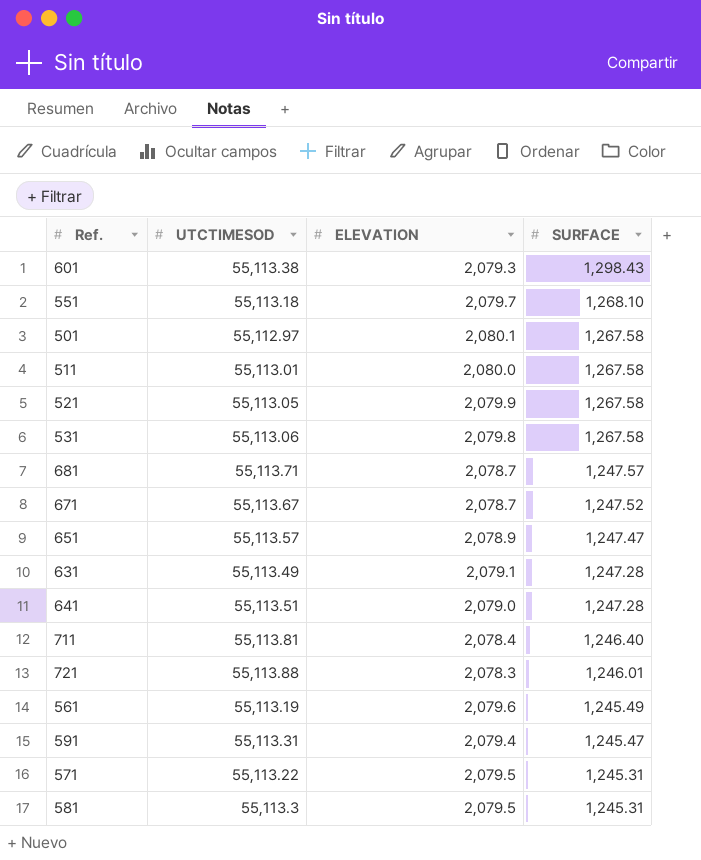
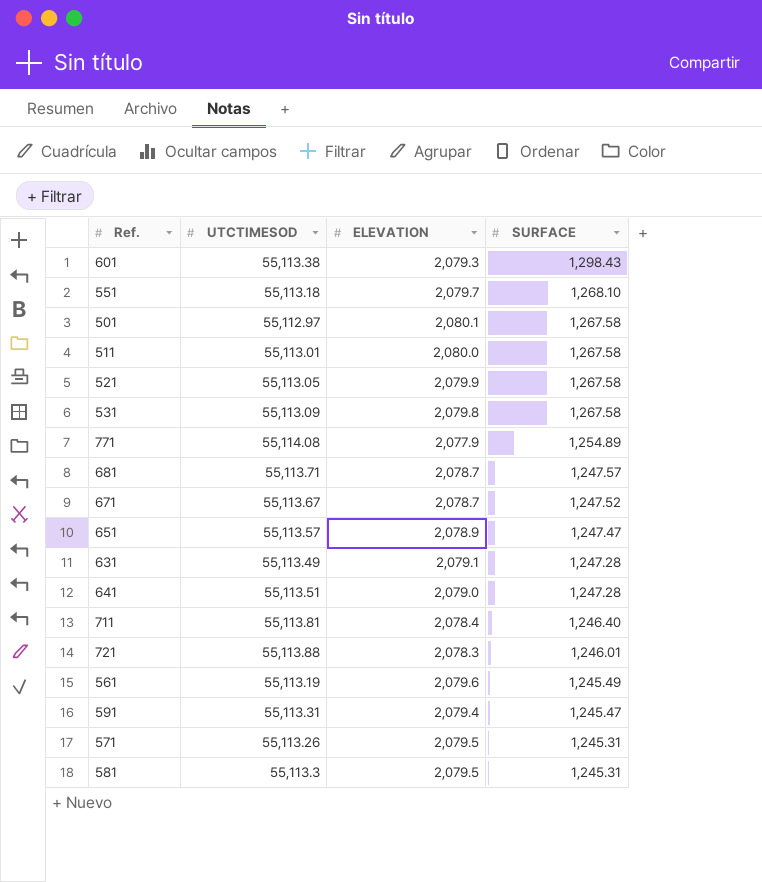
531 | UTCTIMESOD: 55,113.06 -> 55,113.09
row 771: none -> 55,114.08 | 2,077.9 | 1,254.89
571 | UTCTIMESOD: 55,113.22 -> 55,113.26

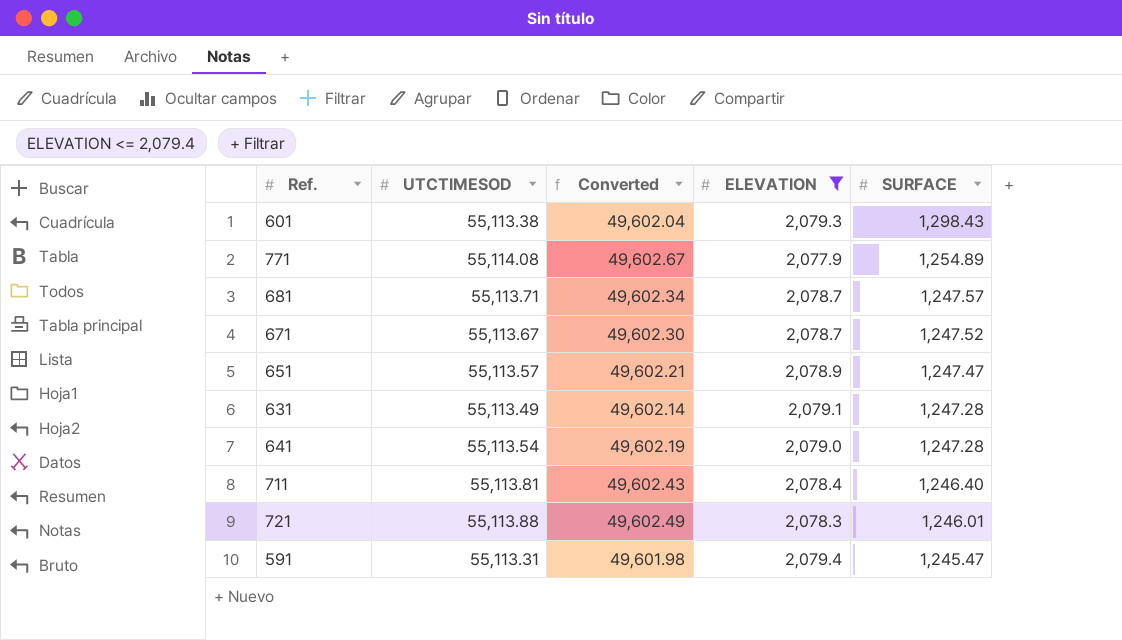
filter: none -> ELEVATION <= 2,079.4
column Converted | formula: none -> [UTCTIMESOD] * 0.9
641 | UTCTIMESOD: 55,113.51 -> 55,113.54

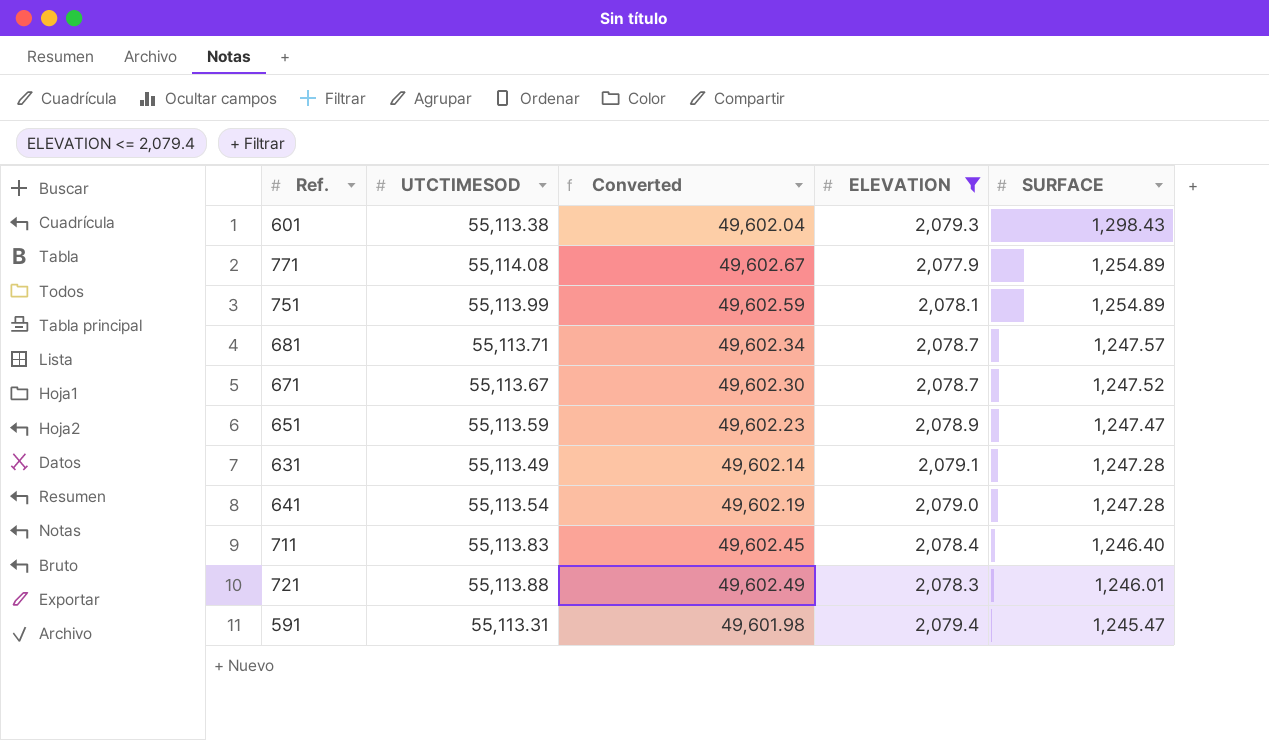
row 751: none -> 55,113.99 | 49,602.59 | 2,078.1 | 1,254.89
651 | UTCTIMESOD: 55,113.57 -> 55,113.59
651 | Converted: 49,602.21 -> 49,602.23
711 | UTCTIMESOD: 55,113.81 -> 55,113.83
711 | Converted: 49,602.43 -> 49,602.45

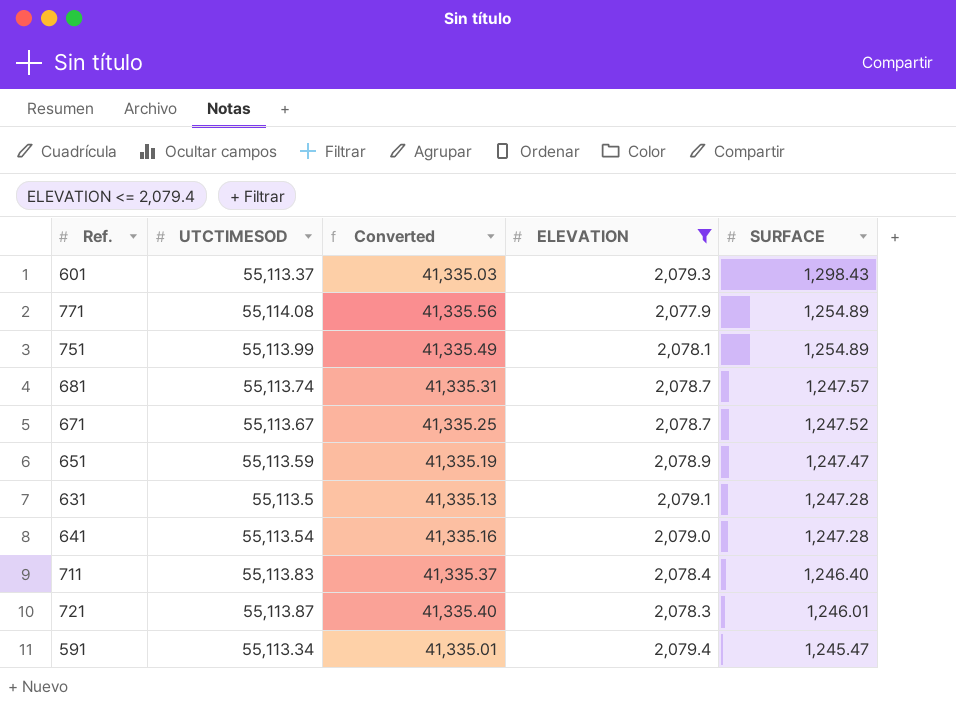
column Converted | formula: [UTCTIMESOD] * 0.9 -> [UTCTIMESOD] * 0.75
601 | UTCTIMESOD: 55,113.38 -> 55,113.37
681 | UTCTIMESOD: 55,113.71 -> 55,113.74
631 | UTCTIMESOD: 55,113.49 -> 55,113.5
721 | UTCTIMESOD: 55,113.88 -> 55,113.87
591 | UTCTIMESOD: 55,113.31 -> 55,113.34

